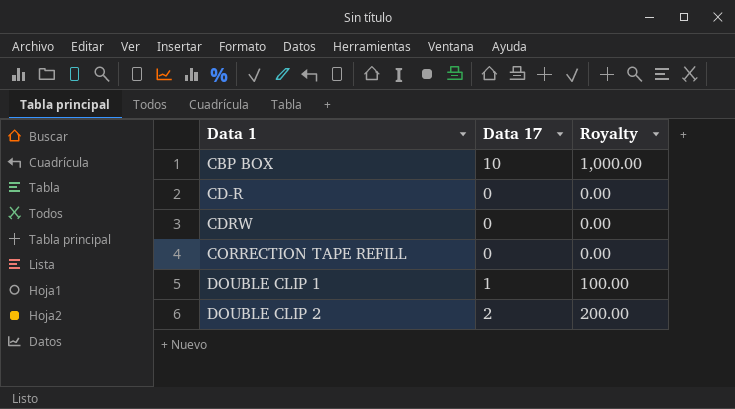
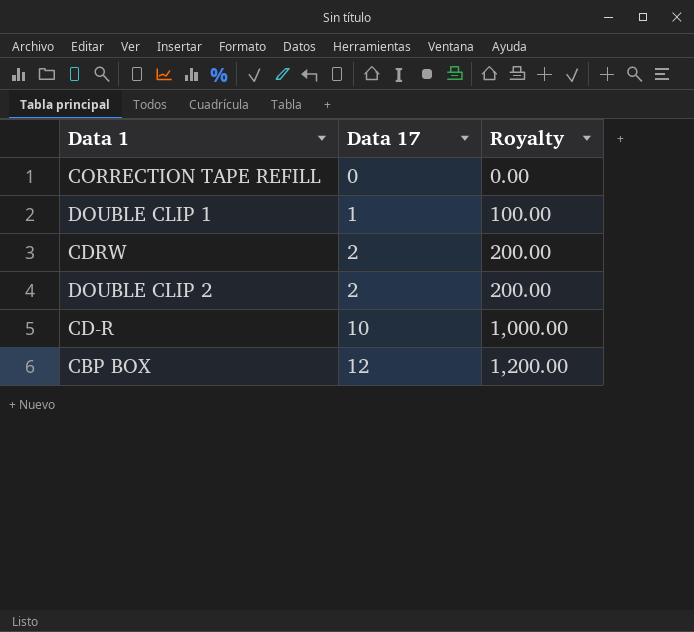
row order: Data 1 ascending -> Data 17 ascending
CDRW | Data 17: 0 -> 2
CDRW | Royalty: 0.00 -> 200.00
CD-R | Data 17: 0 -> 10
CD-R | Royalty: 0.00 -> 1,000.00
CBP BOX | Data 17: 10 -> 12
CBP BOX | Royalty: 1,000.00 -> 1,200.00

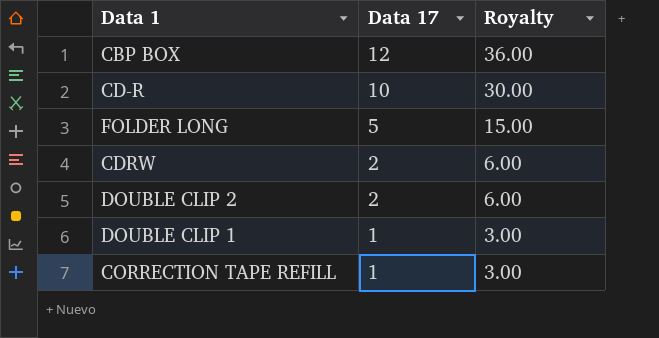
row order: Data 17 ascending -> Data 17 descending
column Royalty | formula: [Data 17] * 100 -> [Data 17] * 3
row FOLDER LONG: none -> 5 | 15.00
CORRECTION TAPE REFILL | Data 17: 0 -> 1

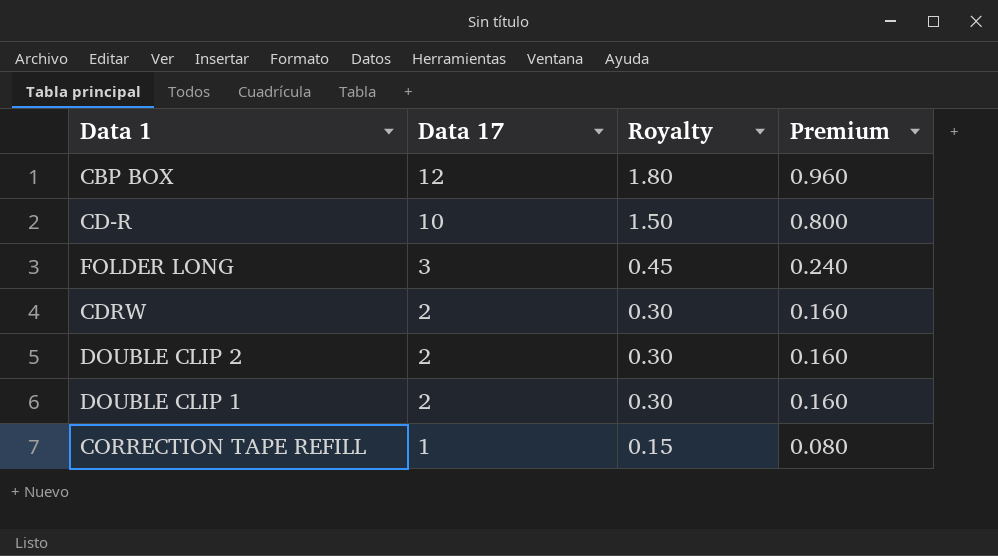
column Royalty | formula: [Data 17] * 3 -> [Data 17] * 0.15
column Premium | formula: none -> [Data 17] * 0.08
FOLDER LONG | Data 17: 5 -> 3
DOUBLE CLIP 1 | Data 17: 1 -> 2

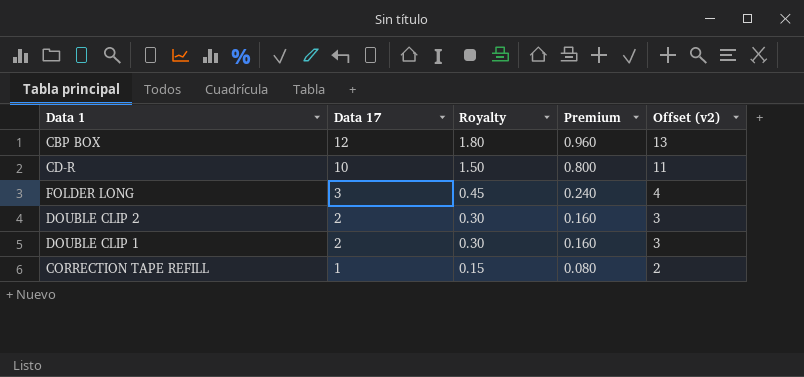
column Offset (v2) | formula: none -> [Data 17] + 1
row CDRW: 2 | 0.30 | 0.160 -> none

